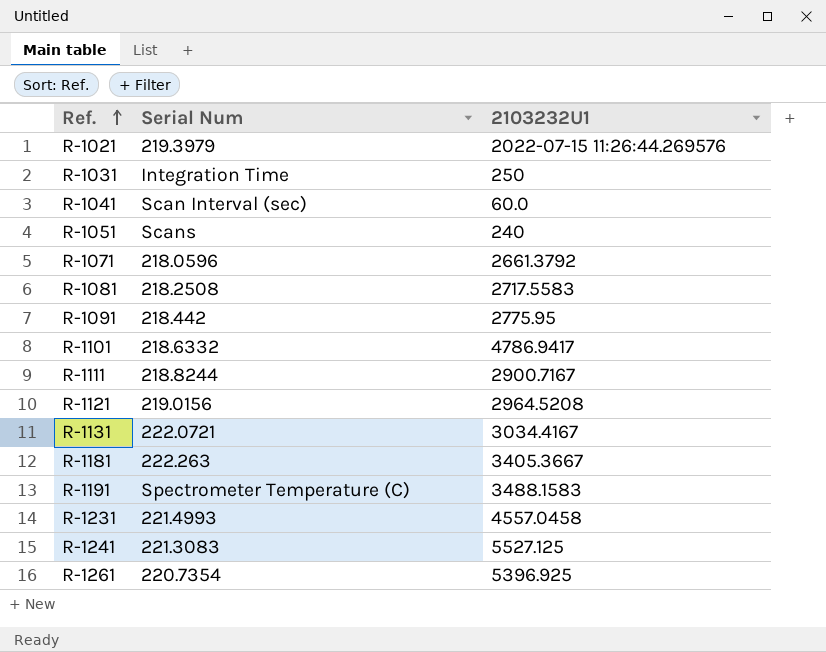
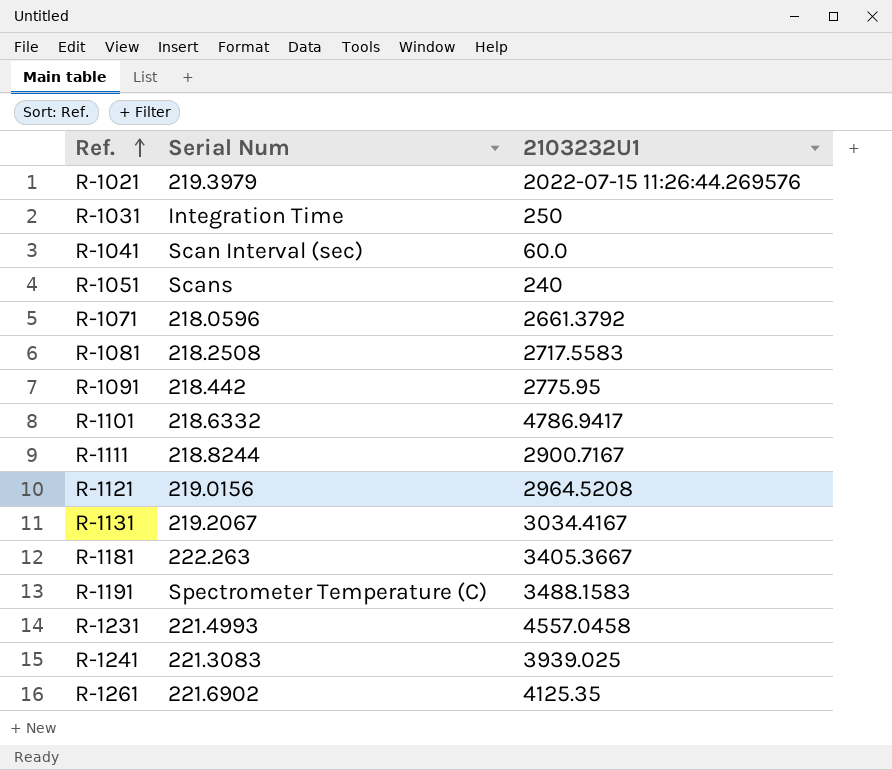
R-1131 | Serial Num: 222.0721 -> 219.2067
R-1241 | 2103232U1: 5527.125 -> 3939.025
R-1261 | Serial Num: 220.7354 -> 221.6902
R-1261 | 2103232U1: 5396.925 -> 4125.35

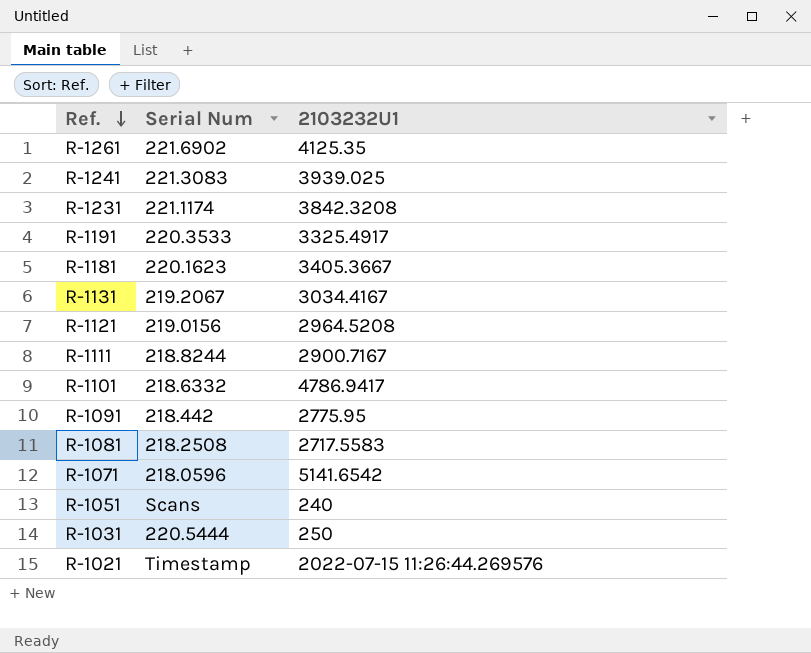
row order: Ref. ascending -> Ref. descending
row R-1041: Scan Interval (sec) | 60.0 -> none
R-1231 | Serial Num: 221.4993 -> 221.1174
R-1231 | 2103232U1: 4557.0458 -> 3842.3208
R-1191 | Serial Num: Spectrometer Temperature (C) -> 220.3533
R-1191 | 2103232U1: 3488.1583 -> 3325.4917
R-1181 | Serial Num: 222.263 -> 220.1623
R-1071 | 2103232U1: 2661.3792 -> 5141.6542
R-1031 | Serial Num: Integration Time -> 220.5444
R-1021 | Serial Num: 219.3979 -> Timestamp

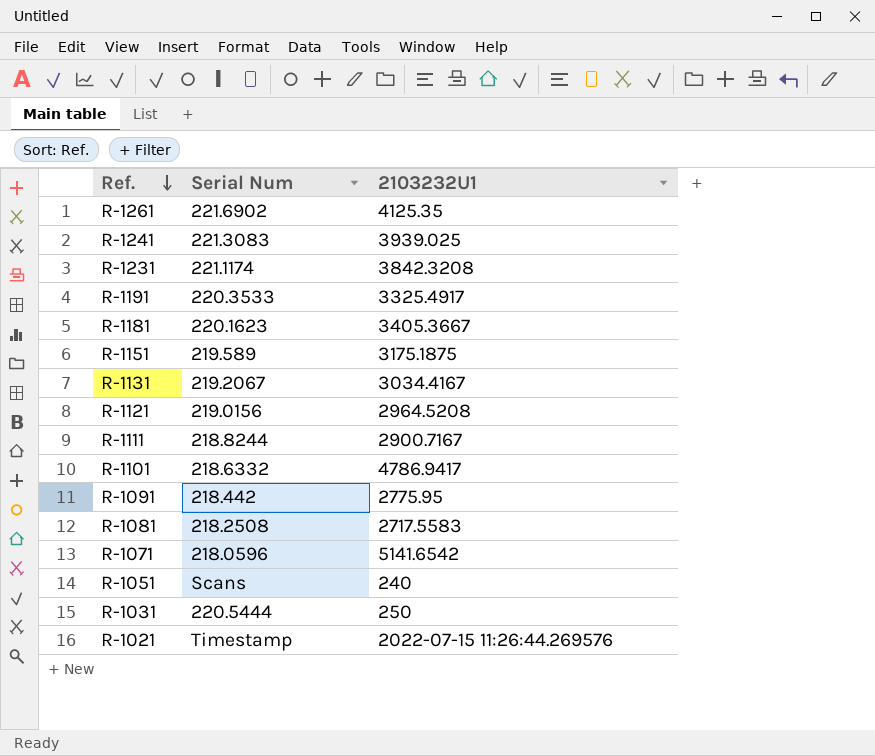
row R-1151: none -> 219.589 | 3175.1875

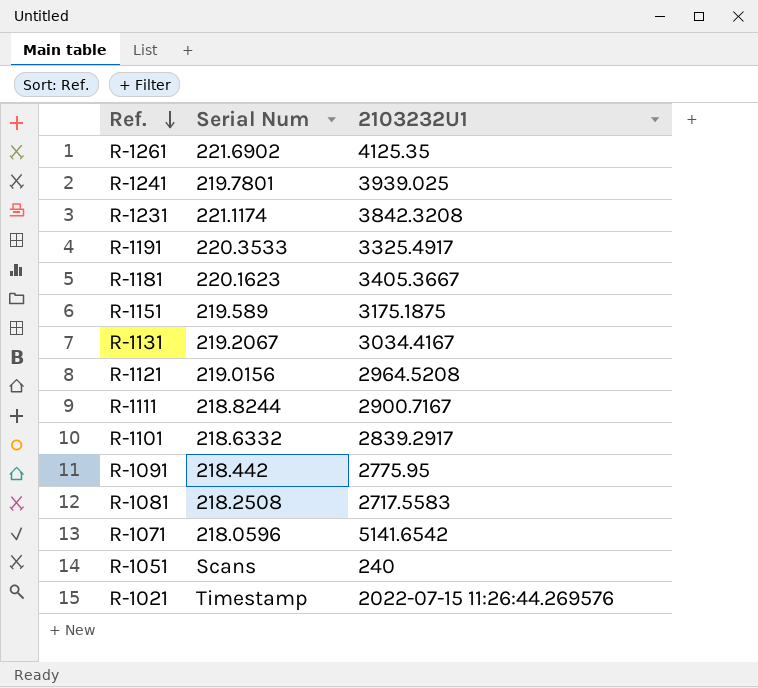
row R-1031: 220.5444 | 250 -> none
R-1241 | Serial Num: 221.3083 -> 219.7801
R-1101 | 2103232U1: 4786.9417 -> 2839.2917

